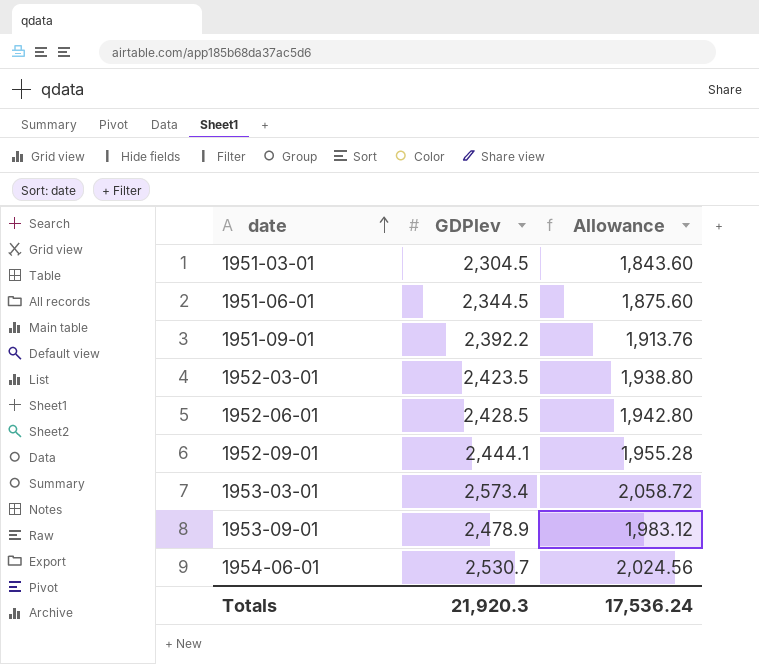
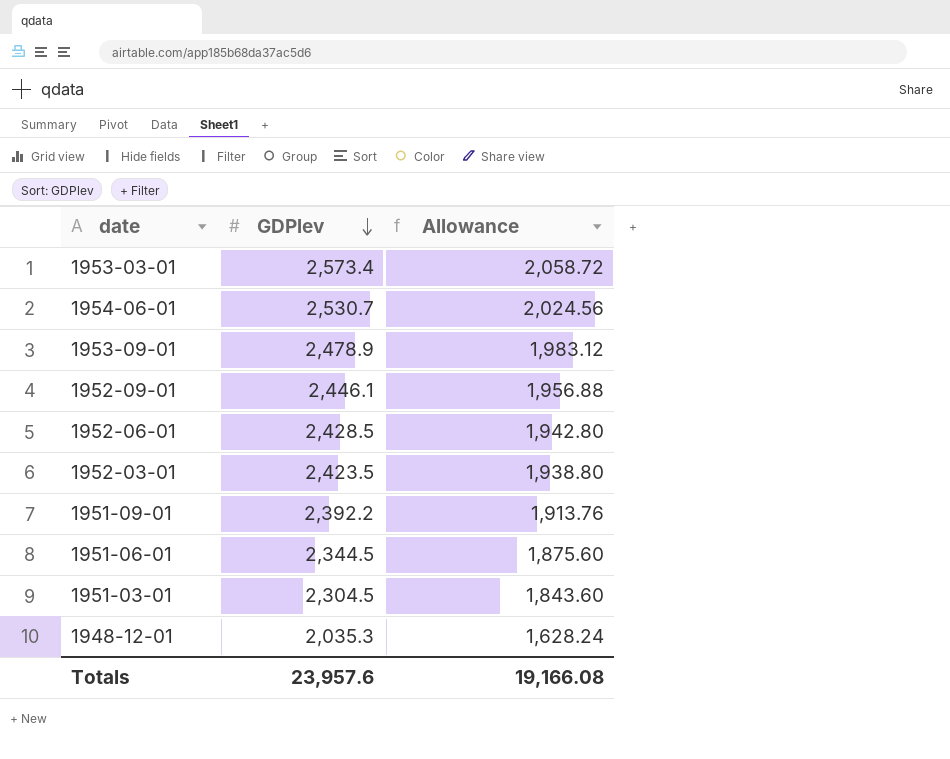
row order: date ascending -> GDPlev descending
1952-09-01 | GDPlev: 2,444.1 -> 2,446.1
1952-09-01 | Allowance: 1,955.28 -> 1,956.88
row 1948-12-01: none -> 2,035.3 | 1,628.24
Totals | GDPlev: 21,920.3 -> 23,957.6
Totals | Allowance: 17,536.24 -> 19,166.08

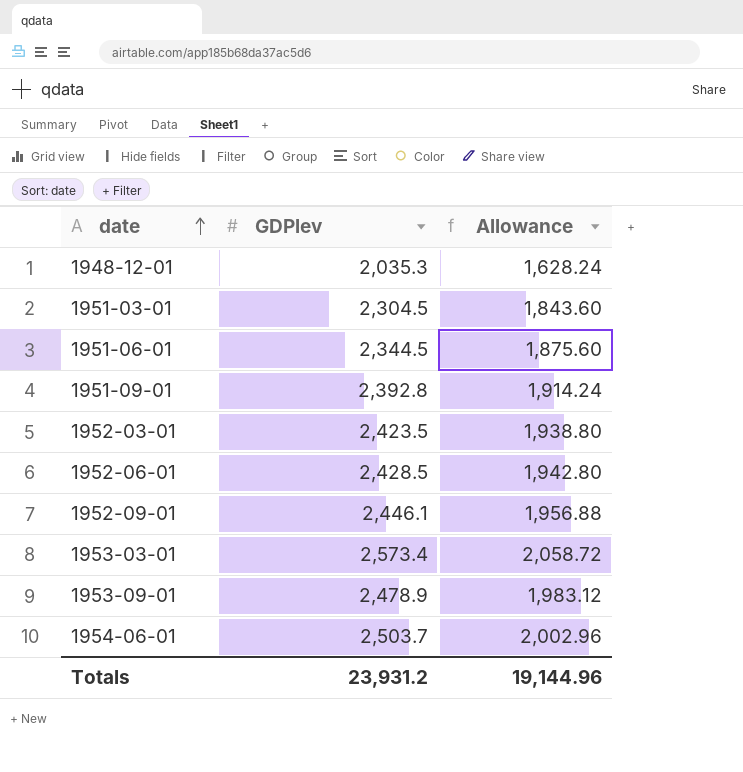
row order: GDPlev descending -> date ascending
1951-09-01 | GDPlev: 2,392.2 -> 2,392.8
1951-09-01 | Allowance: 1,913.76 -> 1,914.24
1954-06-01 | GDPlev: 2,530.7 -> 2,503.7
1954-06-01 | Allowance: 2,024.56 -> 2,002.96
Totals | GDPlev: 23,957.6 -> 23,931.2
Totals | Allowance: 19,166.08 -> 19,144.96

